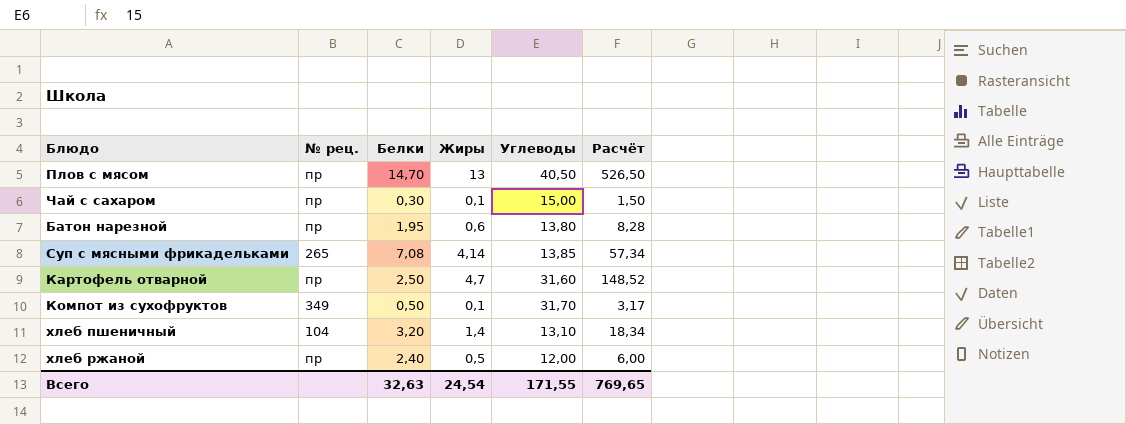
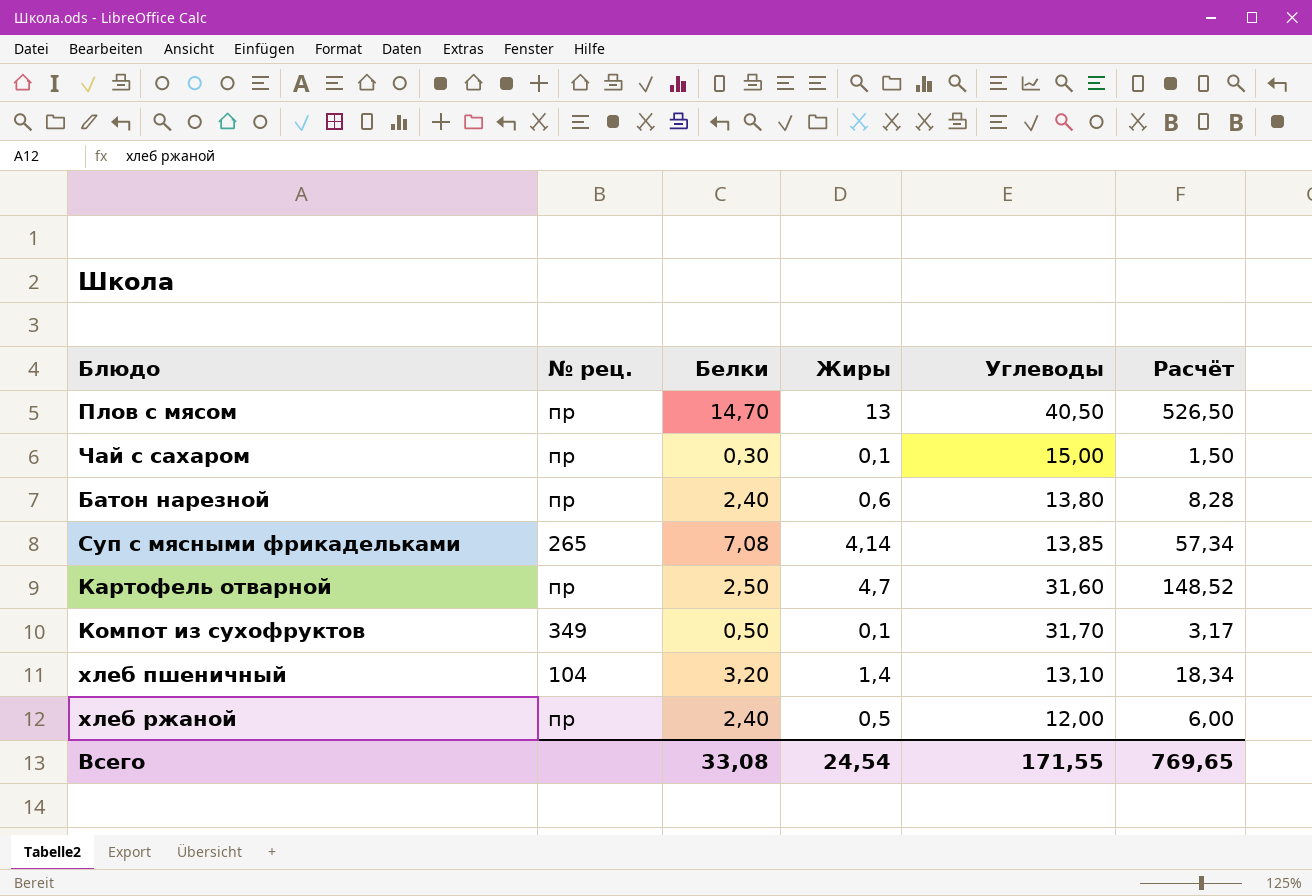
Батон нарезной | Белки: 1,95 -> 2,40
Всего | Белки: 32,63 -> 33,08

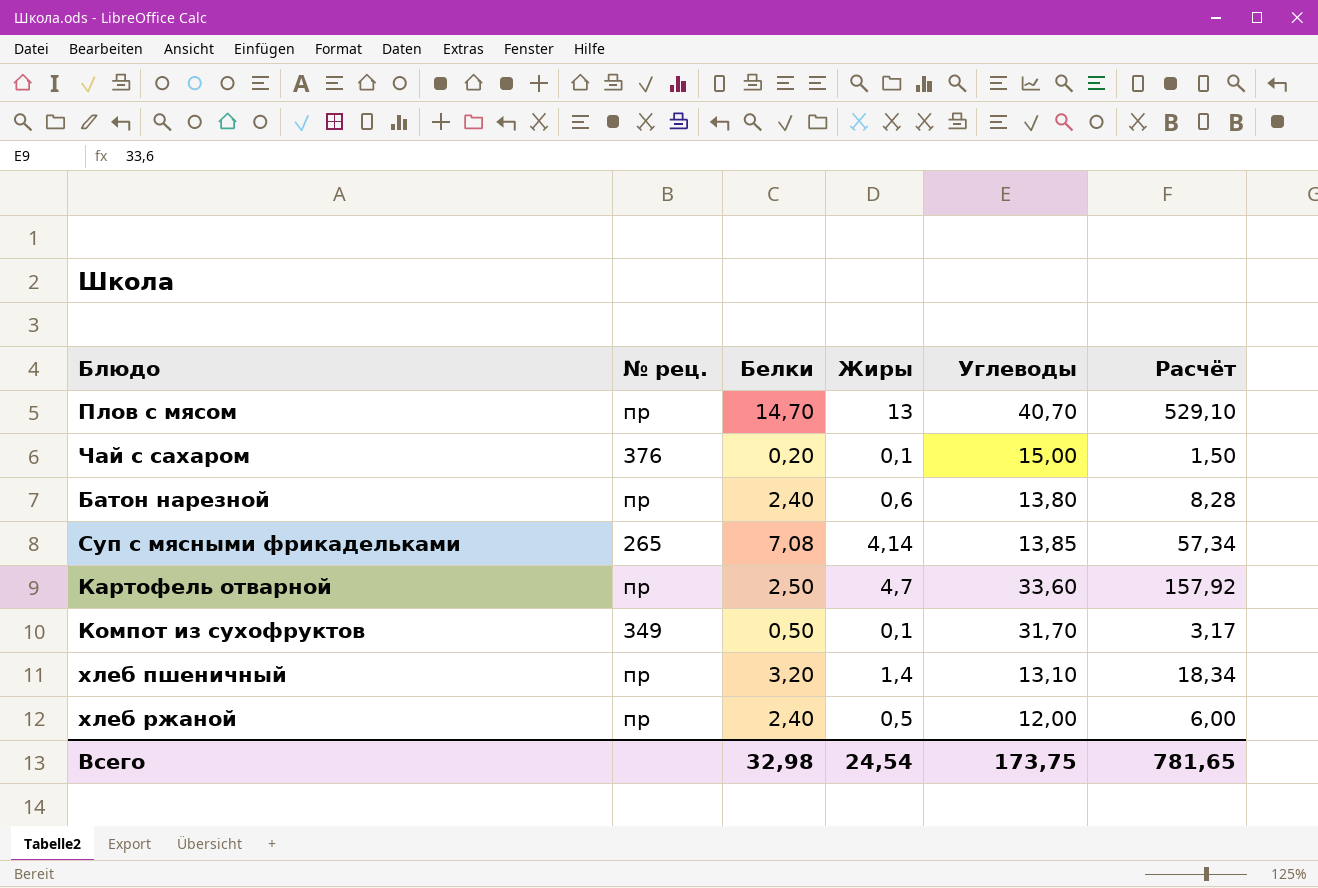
Плов с мясом | Углеводы: 40,50 -> 40,70
Плов с мясом | Расчёт: 526,50 -> 529,10
Чай с сахаром | № рец.: пр -> 376
Чай с сахаром | Белки: 0,30 -> 0,20
Картофель отварной | Углеводы: 31,60 -> 33,60
Картофель отварной | Расчёт: 148,52 -> 157,92
хлеб пшеничный | № рец.: 104 -> пр
Всего | Белки: 33,08 -> 32,98
Всего | Углеводы: 171,55 -> 173,75
Всего | Расчёт: 769,65 -> 781,65

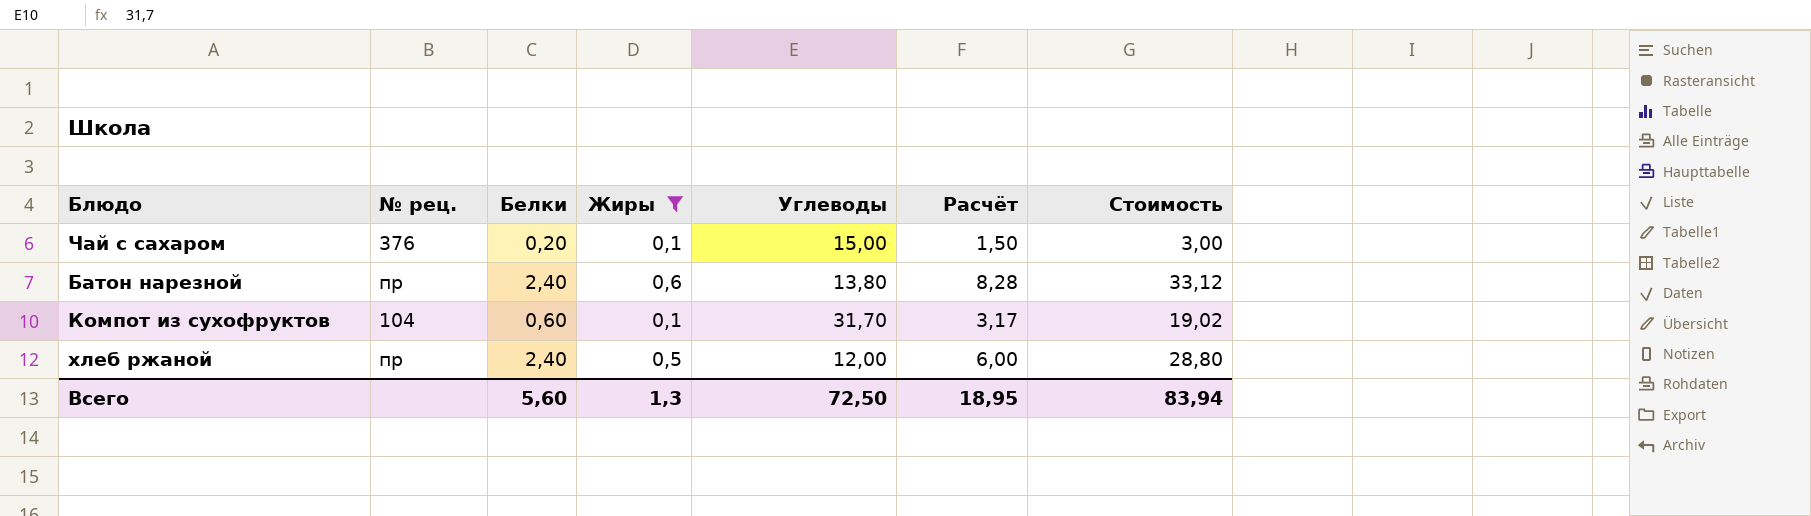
filter: none -> Жиры <= 0,6
column Стоимость | formula: none -> [Белки] * [Углеводы]
Компот из сухофруктов | № рец.: 349 -> 104
Компот из сухофруктов | Белки: 0,50 -> 0,60
Всего | Белки: 32,98 -> 5,60
Всего | Жиры: 24,54 -> 1,3
Всего | Углеводы: 173,75 -> 72,50
Всего | Расчёт: 781,65 -> 18,95

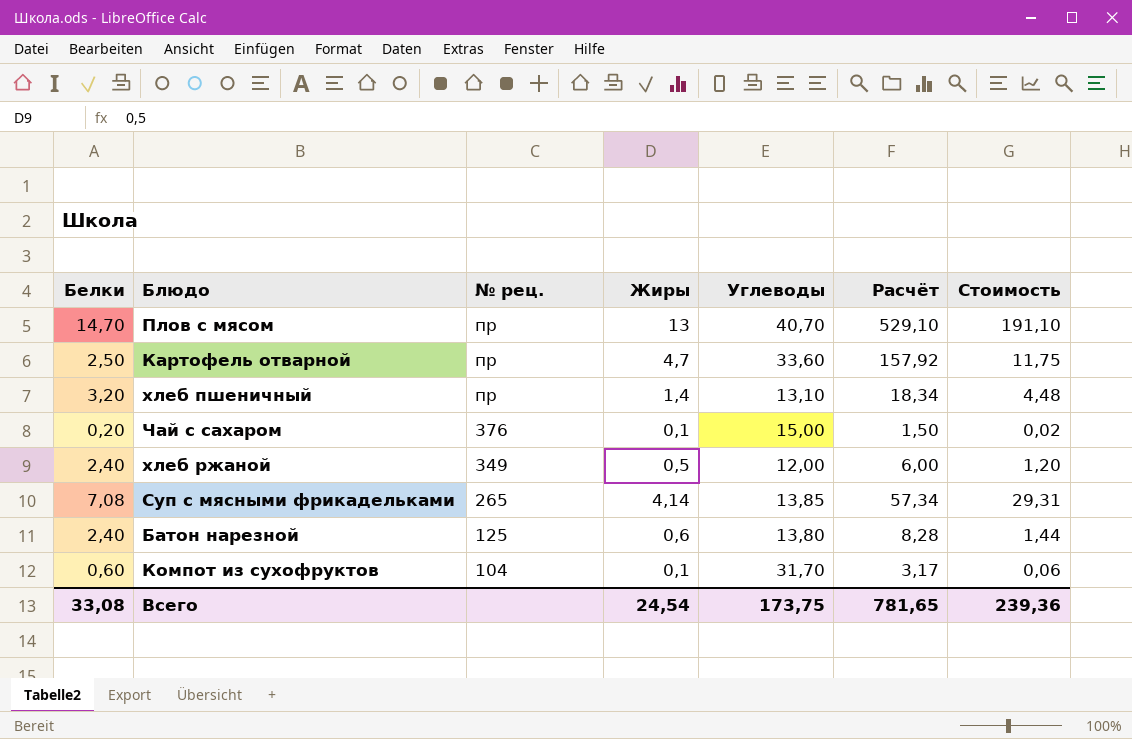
filter: Жиры <= 0,6 -> none
row order: none -> № рец. descending
column Белки | position: 3 -> 1
column Стоимость | formula: [Белки] * [Углеводы] -> [Белки] * [Жиры]
хлеб ржаной | № рец.: пр -> 349
Батон нарезной | № рец.: пр -> 125
Всего | Белки: 5,60 -> 33,08
Всего | Жиры: 1,3 -> 24,54
Всего | Углеводы: 72,50 -> 173,75
Всего | Расчёт: 18,95 -> 781,65
Всего | Стоимость: 83,94 -> 239,36

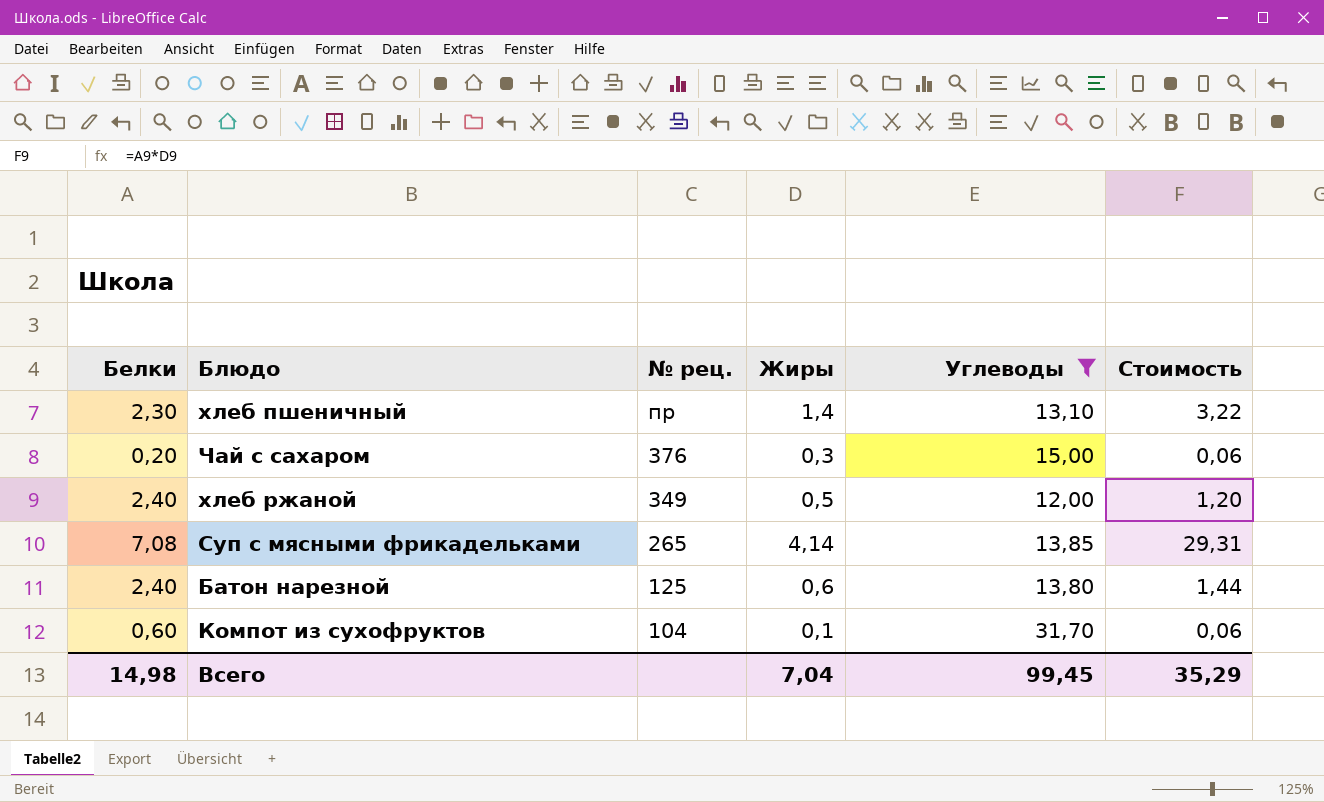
filter: none -> Углеводы <= 31,70
column Расчёт | formula: [Жиры] * [Углеводы] -> none
хлеб пшеничный | Белки: 3,20 -> 2,30
хлеб пшеничный | Стоимость: 4,48 -> 3,22
Чай с сахаром | Жиры: 0,1 -> 0,3
Чай с сахаром | Стоимость: 0,02 -> 0,06
Всего | Белки: 33,08 -> 14,98
Всего | Жиры: 24,54 -> 7,04
Всего | Углеводы: 173,75 -> 99,45
Всего | Стоимость: 239,36 -> 35,29

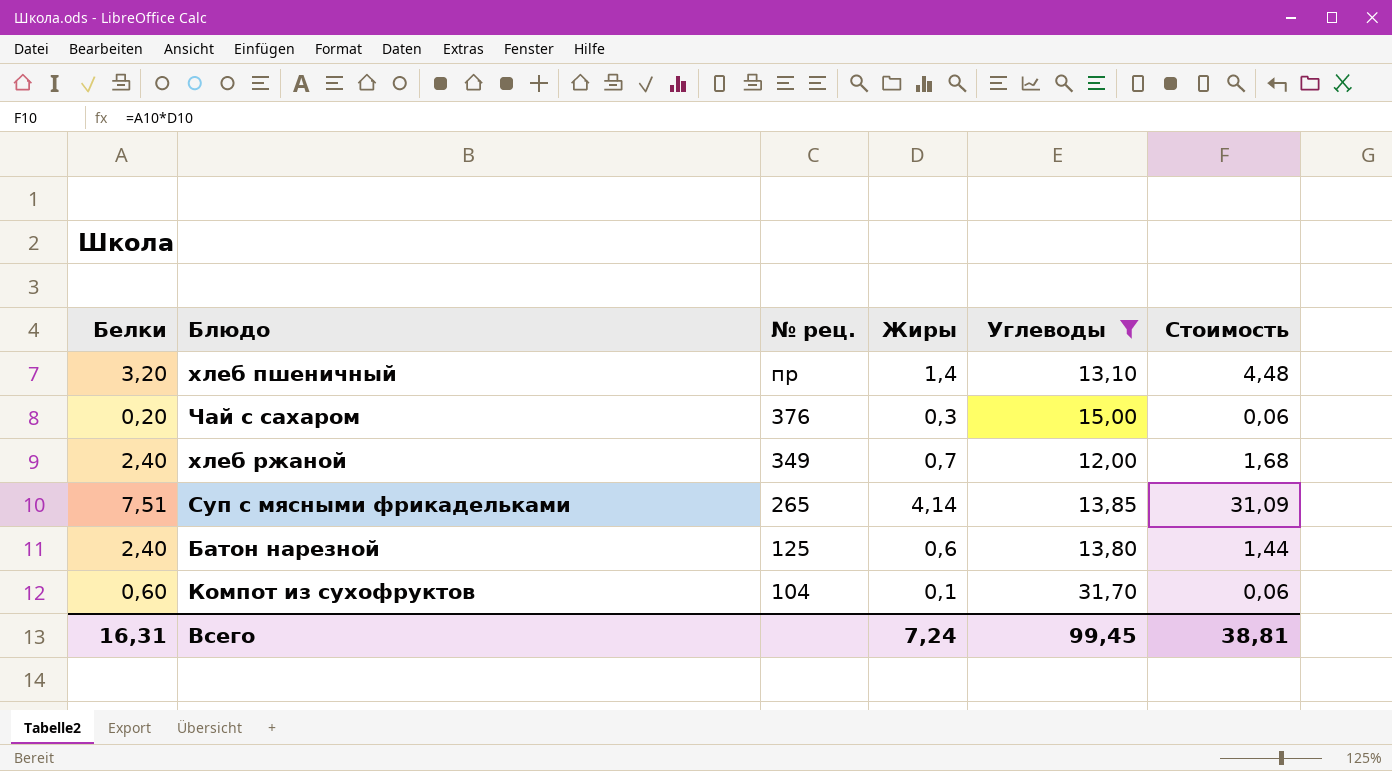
хлеб пшеничный | Белки: 2,30 -> 3,20
хлеб пшеничный | Стоимость: 3,22 -> 4,48
хлеб ржаной | Жиры: 0,5 -> 0,7
хлеб ржаной | Стоимость: 1,20 -> 1,68
Суп с мясными фрикадельками | Белки: 7,08 -> 7,51
Суп с мясными фрикадельками | Стоимость: 29,31 -> 31,09
Всего | Белки: 14,98 -> 16,31
Всего | Жиры: 7,04 -> 7,24
Всего | Стоимость: 35,29 -> 38,81

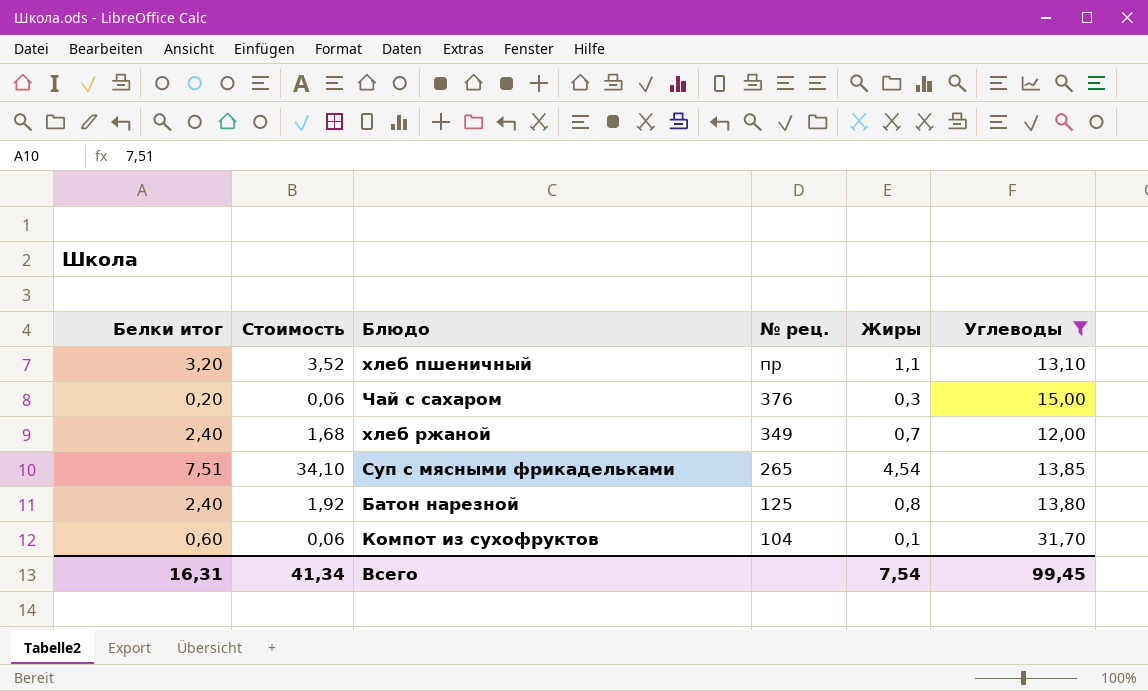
column name: Белки -> Белки итог
column Стоимость | position: 6 -> 2
хлеб пшеничный | Стоимость: 4,48 -> 3,52
хлеб пшеничный | Жиры: 1,4 -> 1,1
Суп с мясными фрикадельками | Стоимость: 31,09 -> 34,10
Суп с мясными фрикадельками | Жиры: 4,14 -> 4,54
Батон нарезной | Стоимость: 1,44 -> 1,92
Батон нарезной | Жиры: 0,6 -> 0,8
Всего | Стоимость: 38,81 -> 41,34
Всего | Жиры: 7,24 -> 7,54

